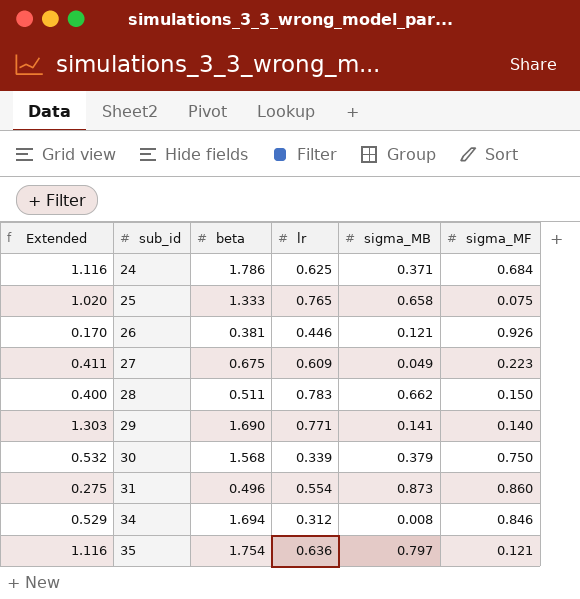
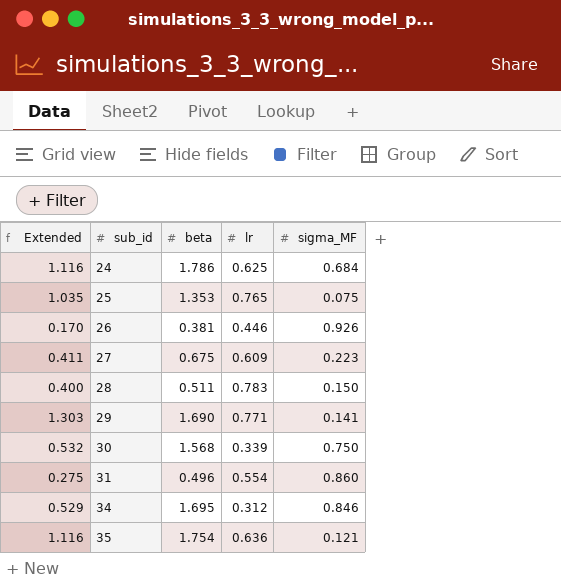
column sigma_MB | position: 5 -> none
25 | Extended: 1.020 -> 1.035
25 | beta: 1.333 -> 1.353
29 | sigma_MF: 0.140 -> 0.141
34 | beta: 1.694 -> 1.695

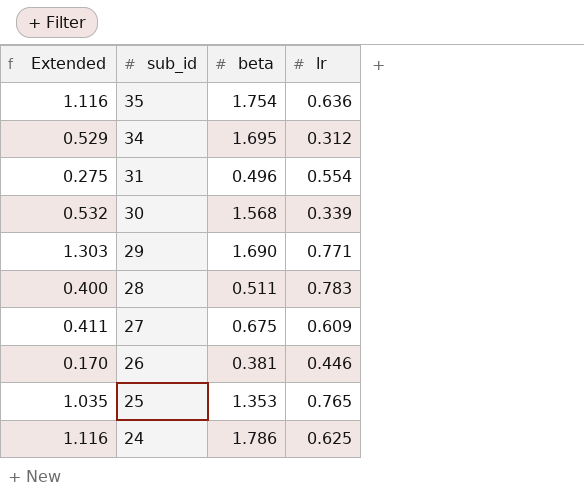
row order: sub_id ascending -> sub_id descending
column sigma_MF | position: 5 -> none

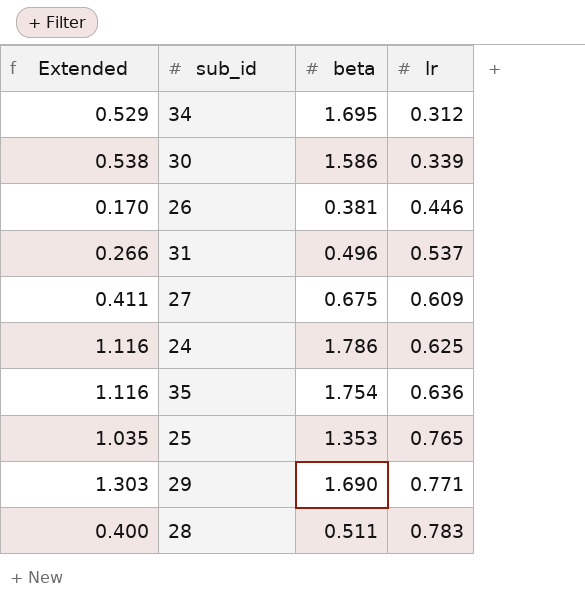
row order: sub_id descending -> lr ascending
30 | Extended: 0.532 -> 0.538
30 | beta: 1.568 -> 1.586
31 | Extended: 0.275 -> 0.266
31 | lr: 0.554 -> 0.537

